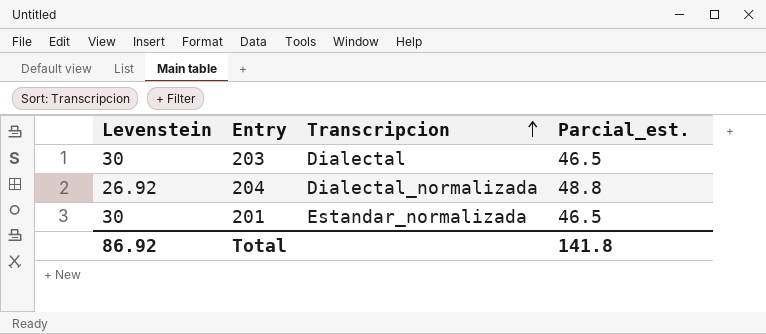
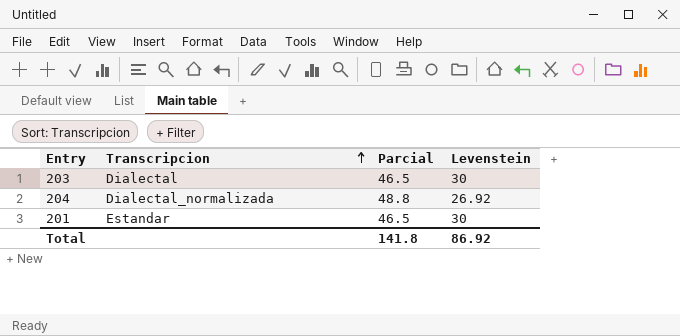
column name: Parcial_est. -> Parcial
column Levenstein | position: 1 -> 4
201 | Transcripcion: Estandar_normalizada -> Estandar

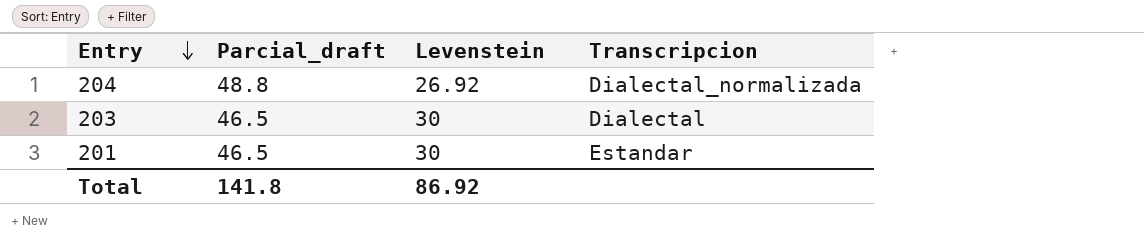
row order: Transcripcion ascending -> Entry descending
column name: Parcial -> Parcial_draft
column Transcripcion | position: 2 -> 4

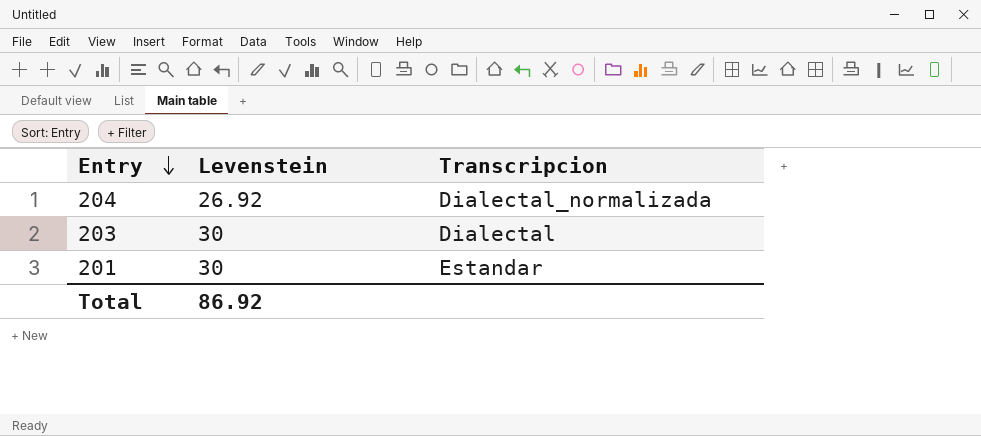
column Parcial_draft | position: 2 -> none

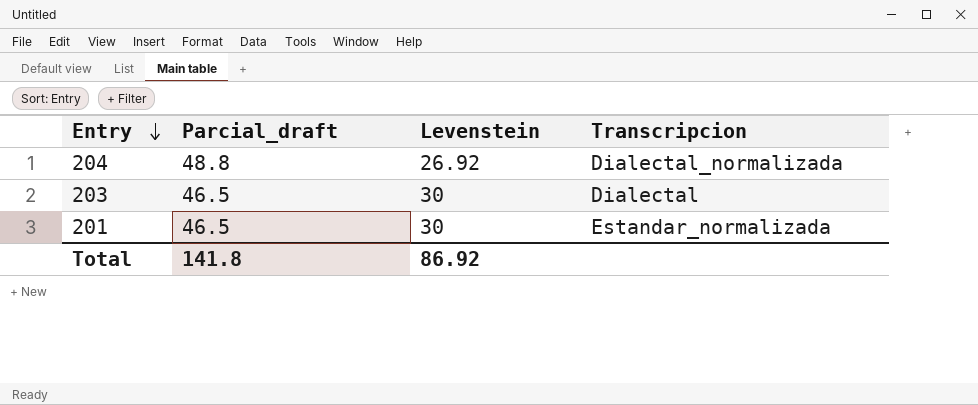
column Parcial_draft | position: none -> 2
201 | Transcripcion: Estandar -> Estandar_normalizada

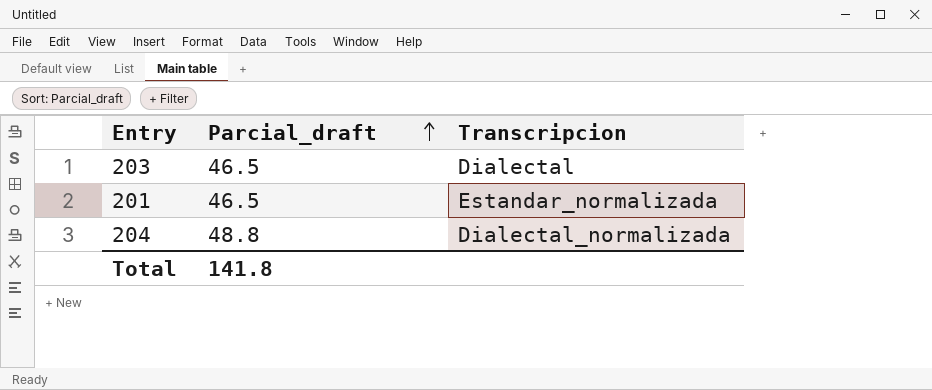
row order: Entry descending -> Parcial_draft ascending
column Levenstein | position: 3 -> none

